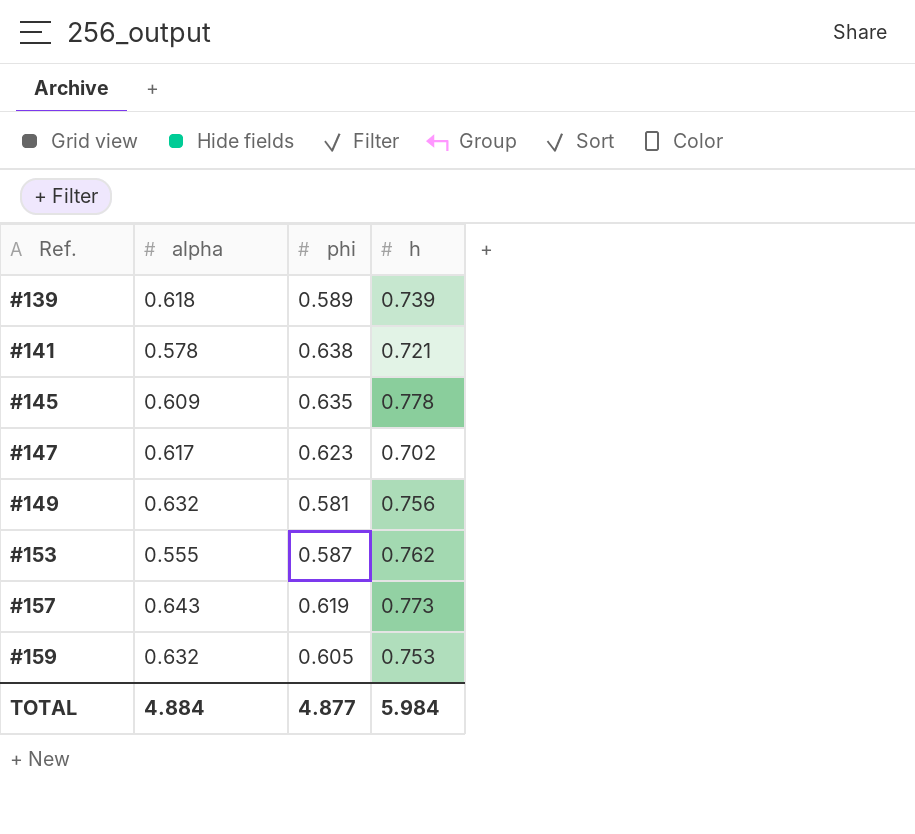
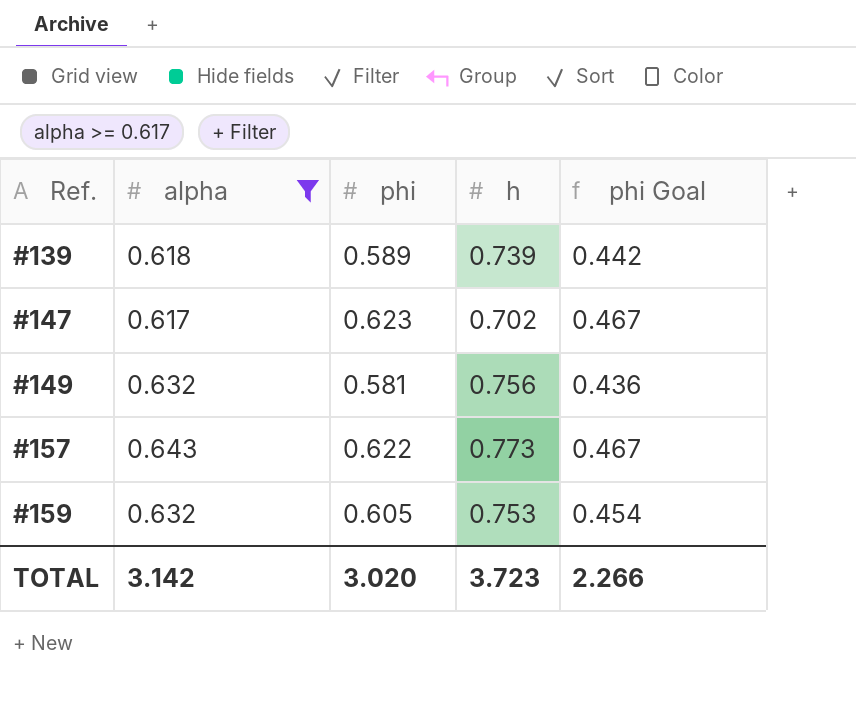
filter: none -> alpha >= 0.617
column phi Goal | formula: none -> [phi] * 0.75
#157 | phi: 0.619 -> 0.622
TOTAL | alpha: 4.884 -> 3.142
TOTAL | phi: 4.877 -> 3.020
TOTAL | h: 5.984 -> 3.723

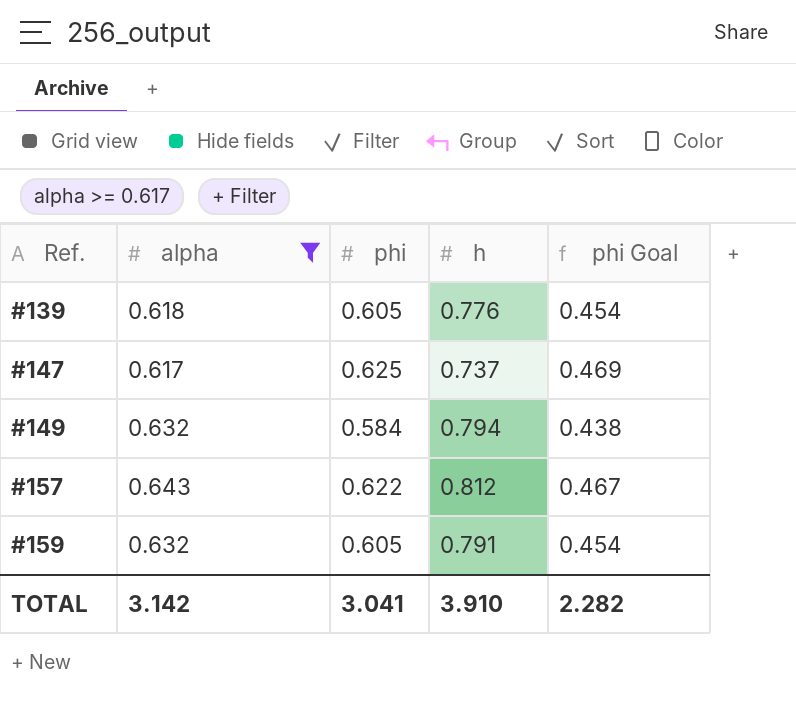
#139 | phi: 0.589 -> 0.605
#139 | h: 0.739 -> 0.776
#139 | phi Goal: 0.442 -> 0.454
#147 | phi: 0.623 -> 0.625
#147 | h: 0.702 -> 0.737
#147 | phi Goal: 0.467 -> 0.469
#149 | phi: 0.581 -> 0.584
#149 | h: 0.756 -> 0.794
#149 | phi Goal: 0.436 -> 0.438
#157 | h: 0.773 -> 0.812
#159 | h: 0.753 -> 0.791
TOTAL | phi: 3.020 -> 3.041
TOTAL | h: 3.723 -> 3.910
TOTAL | phi Goal: 2.266 -> 2.282

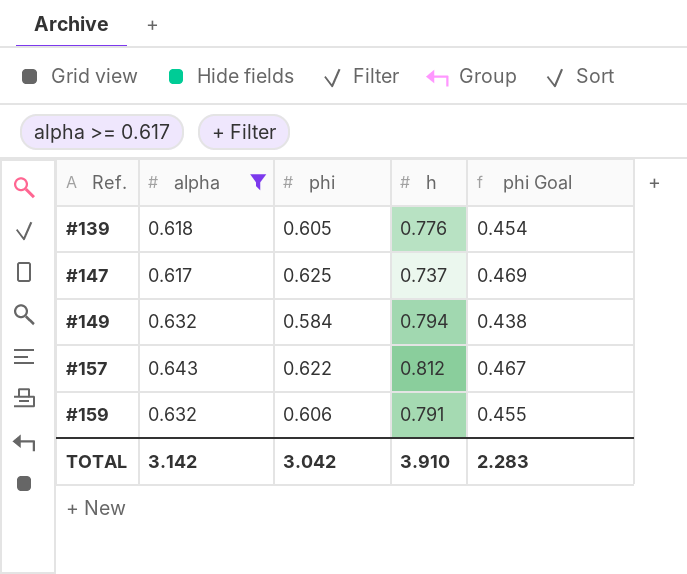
#159 | phi: 0.605 -> 0.606
#159 | phi Goal: 0.454 -> 0.455
TOTAL | phi: 3.041 -> 3.042
TOTAL | phi Goal: 2.282 -> 2.283

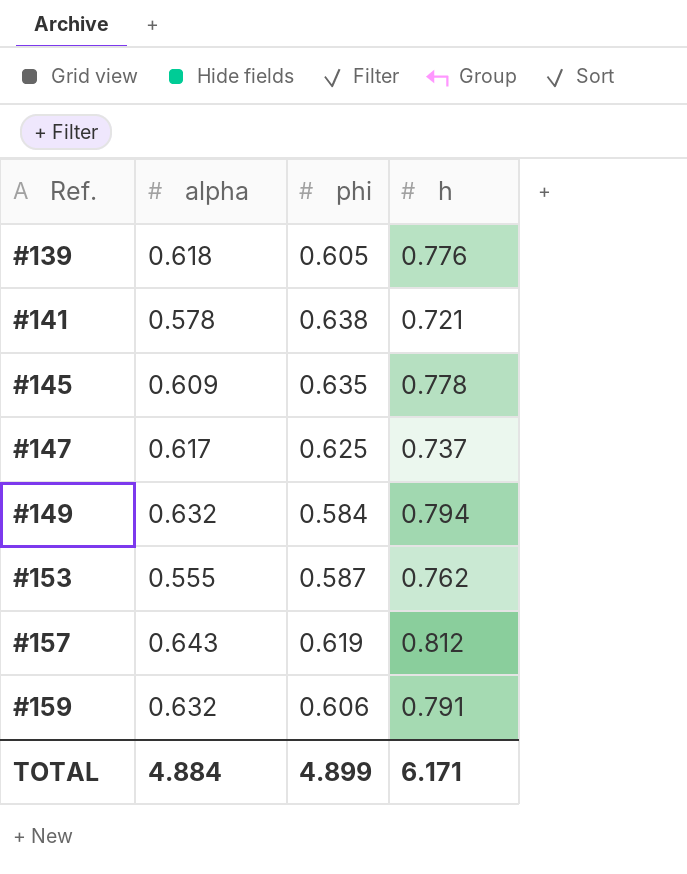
filter: alpha >= 0.617 -> none
column phi Goal | formula: [phi] * 0.75 -> none
#157 | phi: 0.622 -> 0.619
TOTAL | alpha: 3.142 -> 4.884
TOTAL | phi: 3.042 -> 4.899
TOTAL | h: 3.910 -> 6.171

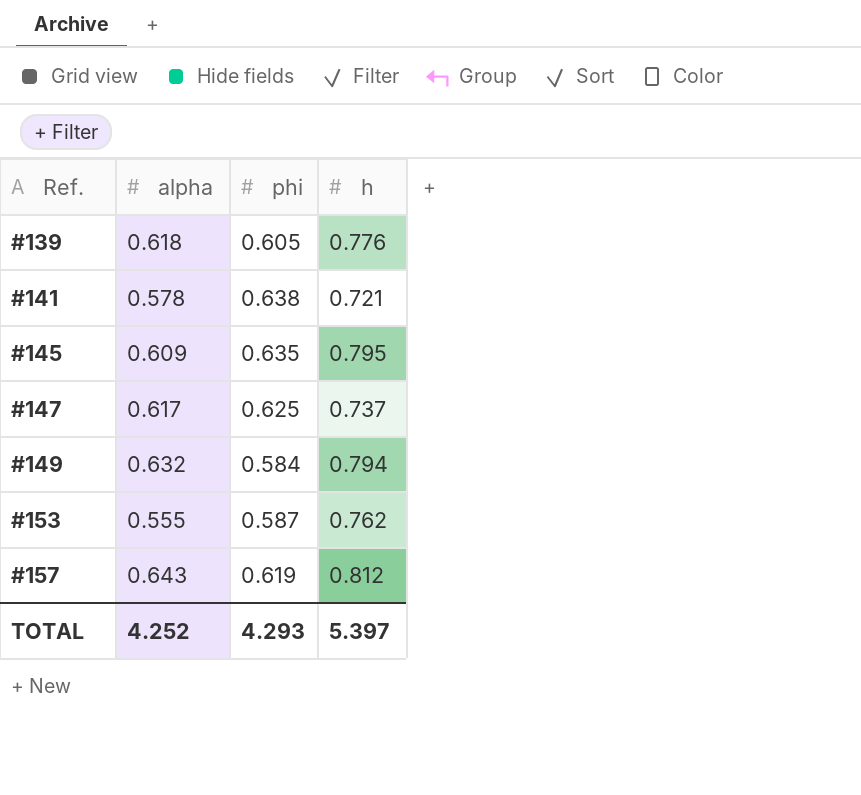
row #159: 0.632 | 0.606 | 0.791 -> none
#145 | h: 0.778 -> 0.795
TOTAL | alpha: 4.884 -> 4.252
TOTAL | phi: 4.899 -> 4.293
TOTAL | h: 6.171 -> 5.397

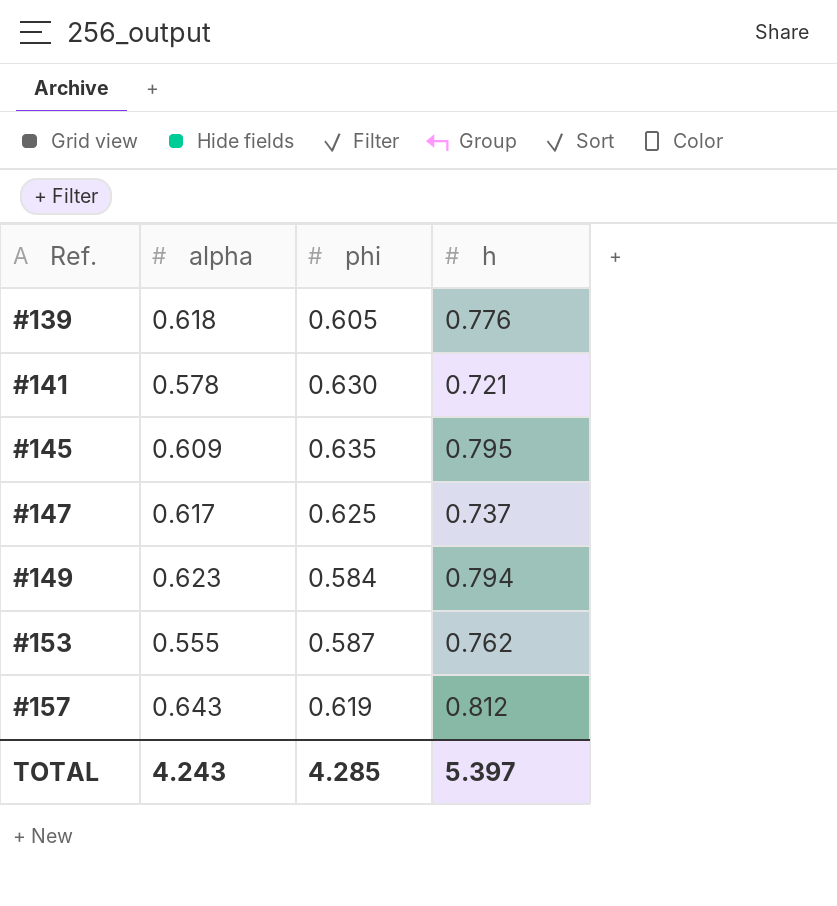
#141 | phi: 0.638 -> 0.630
#149 | alpha: 0.632 -> 0.623
TOTAL | alpha: 4.252 -> 4.243
TOTAL | phi: 4.293 -> 4.285

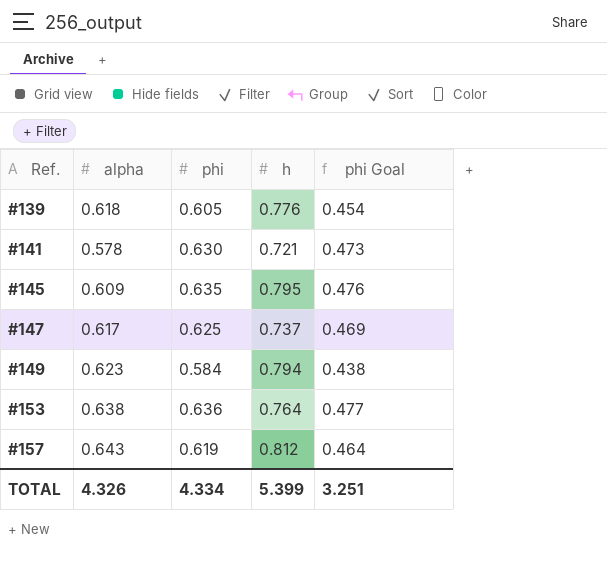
column phi Goal | formula: none -> [phi] * 0.75
#153 | alpha: 0.555 -> 0.638
#153 | phi: 0.587 -> 0.636
#153 | h: 0.762 -> 0.764
TOTAL | alpha: 4.243 -> 4.326
TOTAL | phi: 4.285 -> 4.334
TOTAL | h: 5.397 -> 5.399

